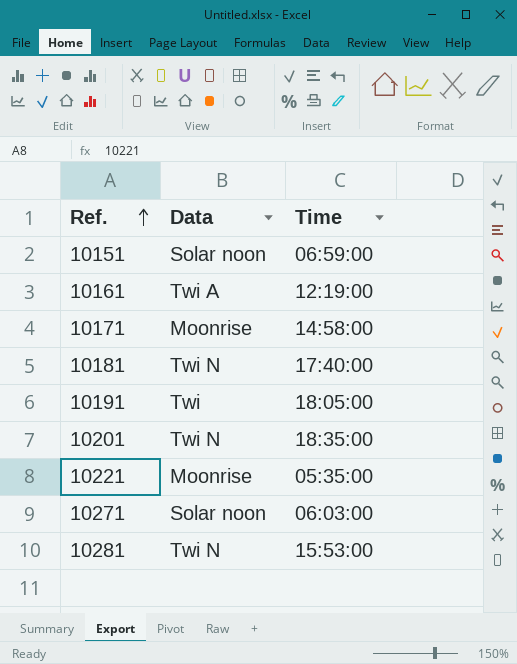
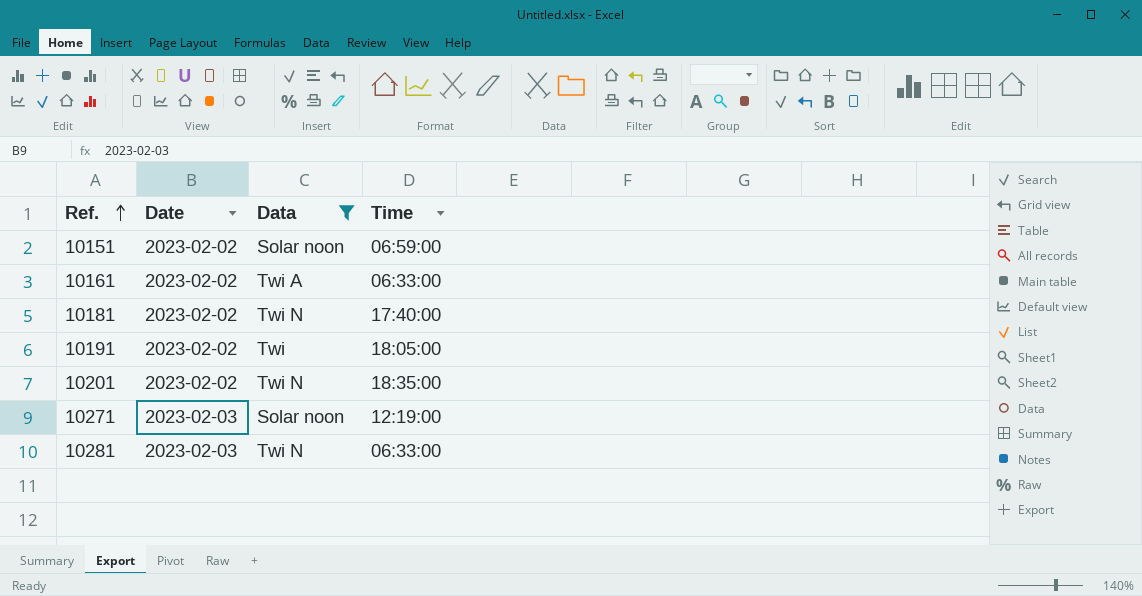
filter: none -> Data != Moonrise
column Date | position: none -> 2
10161 | Time: 12:19:00 -> 06:33:00
10271 | Time: 06:03:00 -> 12:19:00
10281 | Time: 15:53:00 -> 06:33:00

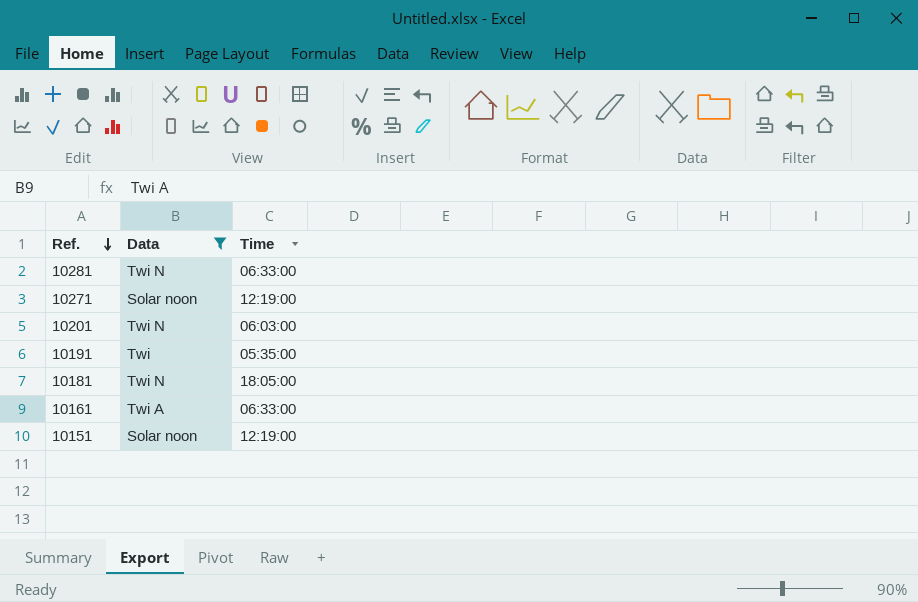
row order: Ref. ascending -> Ref. descending
column Date | position: 2 -> none
10201 | Time: 18:35:00 -> 06:03:00
10191 | Time: 18:05:00 -> 05:35:00
10181 | Time: 17:40:00 -> 18:05:00
10151 | Time: 06:59:00 -> 12:19:00

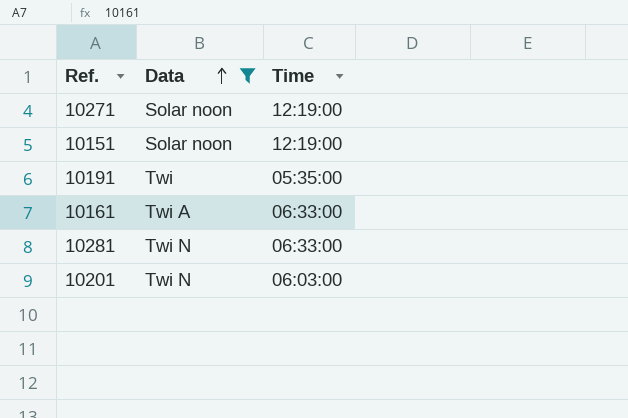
row order: Ref. descending -> Data ascending
row 10181: Twi N | 18:05:00 -> none

